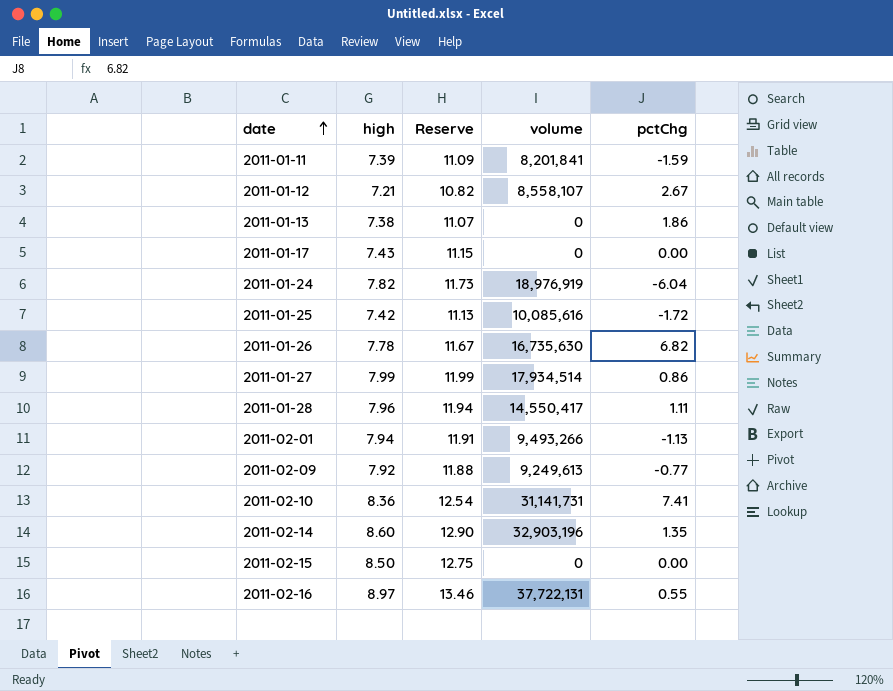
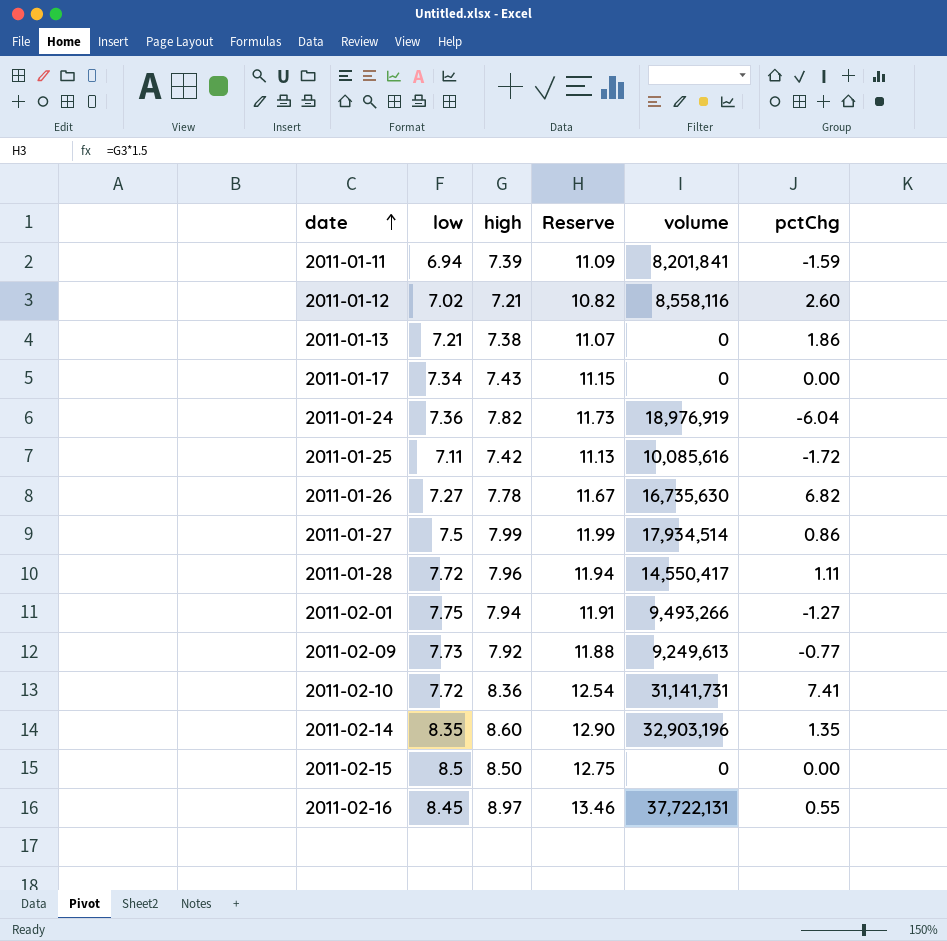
column low | position: none -> 2
2011-01-12 | volume: 8,558,107 -> 8,558,116
2011-01-12 | pctChg: 2.67 -> 2.60
2011-02-01 | pctChg: -1.13 -> -1.27

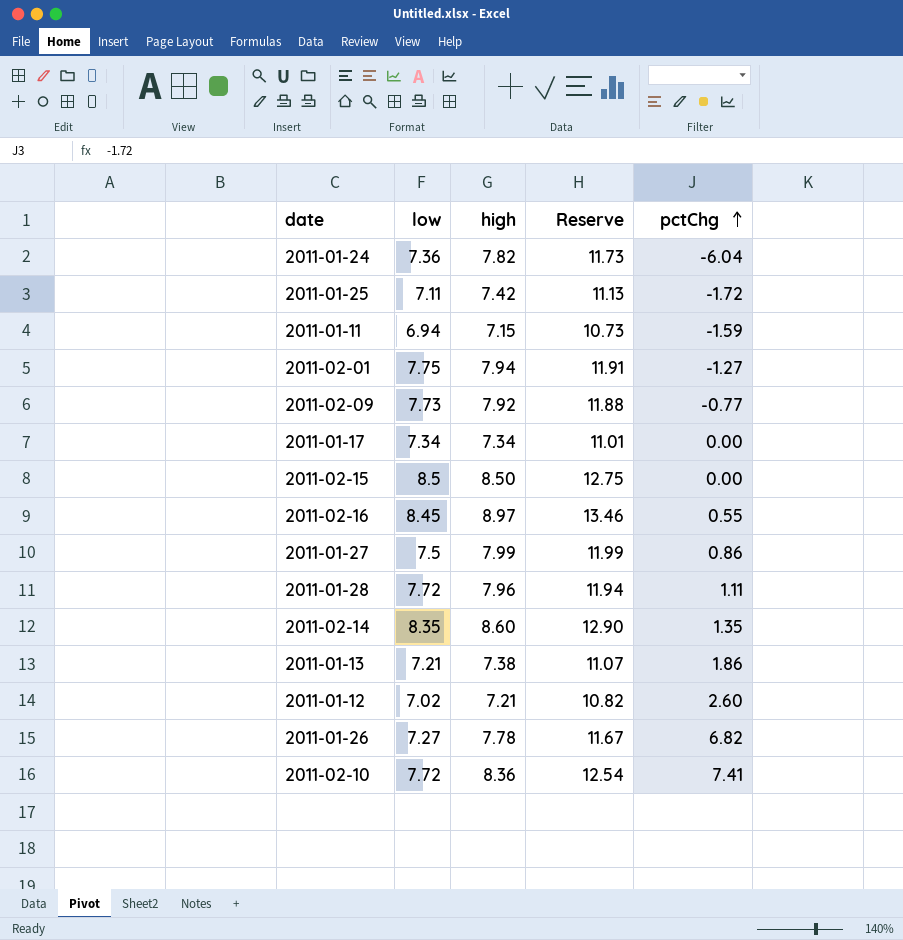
row order: date ascending -> pctChg ascending
column volume | position: 5 -> none
2011-01-11 | high: 7.39 -> 7.15
2011-01-11 | Reserve: 11.09 -> 10.73
2011-01-17 | high: 7.43 -> 7.34
2011-01-17 | Reserve: 11.15 -> 11.01

